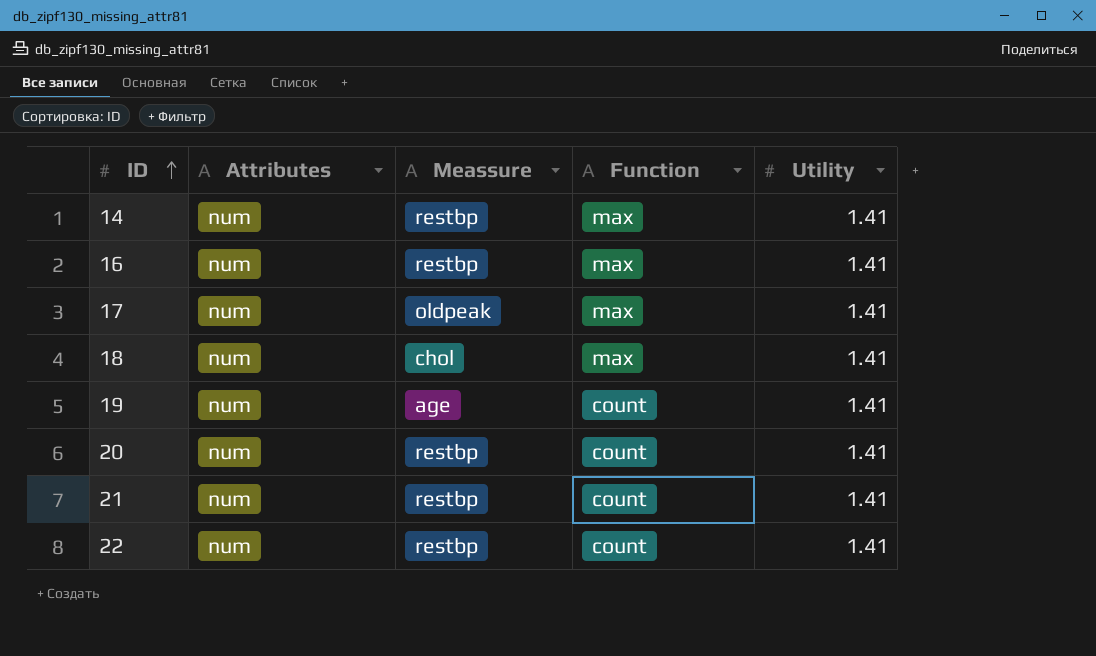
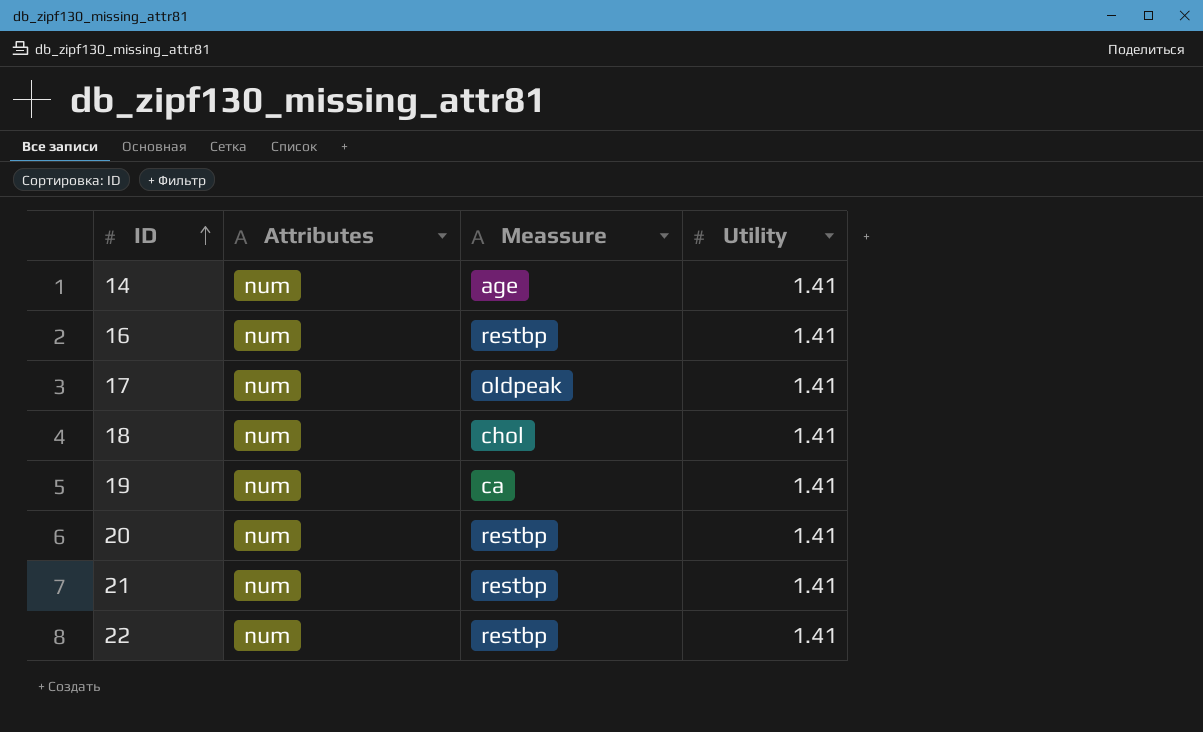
column Function | position: 4 -> none
14 | Meassure: restbp -> age
19 | Meassure: age -> ca

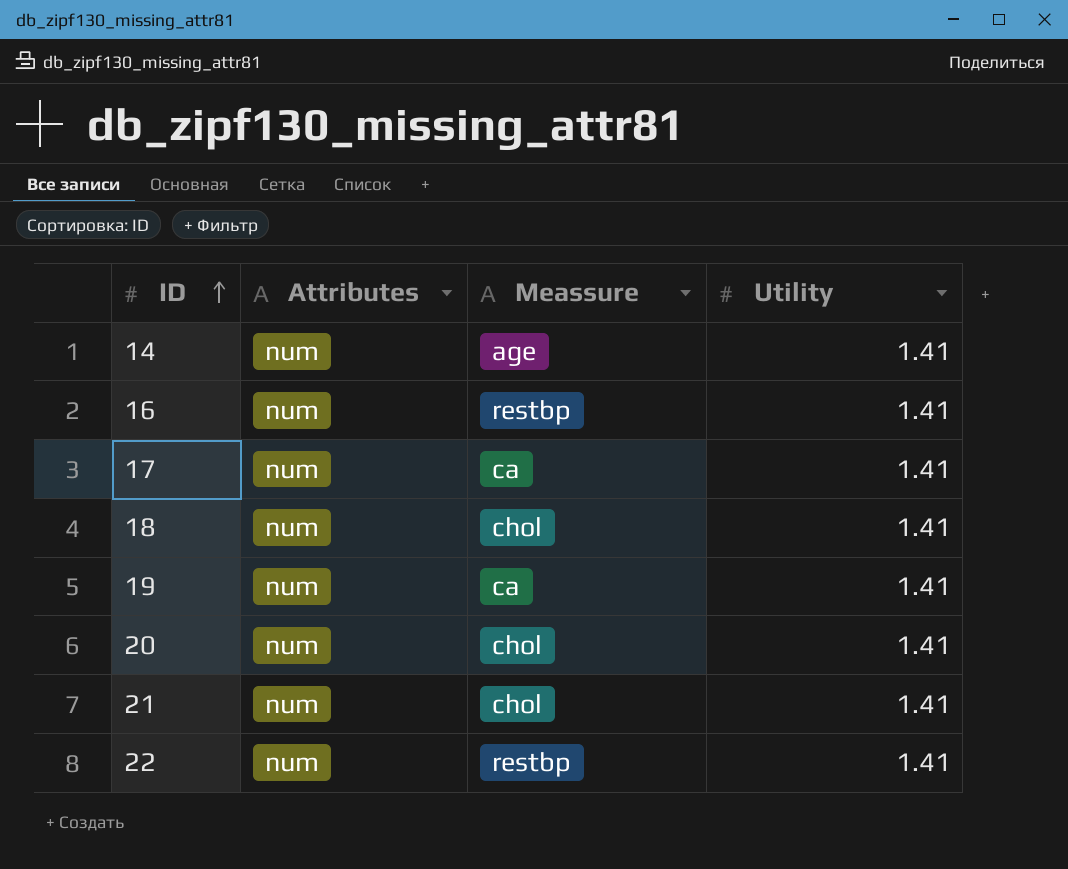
17 | Meassure: oldpeak -> ca
20 | Meassure: restbp -> chol
21 | Meassure: restbp -> chol

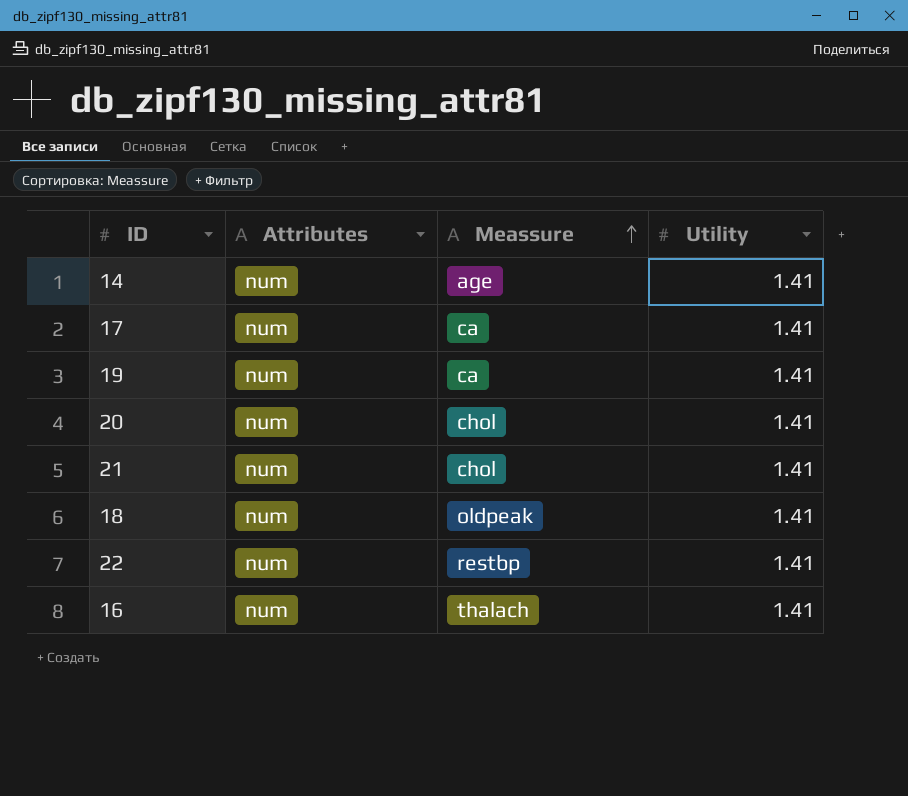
row order: ID ascending -> Meassure ascending
18 | Meassure: chol -> oldpeak
16 | Meassure: restbp -> thalach

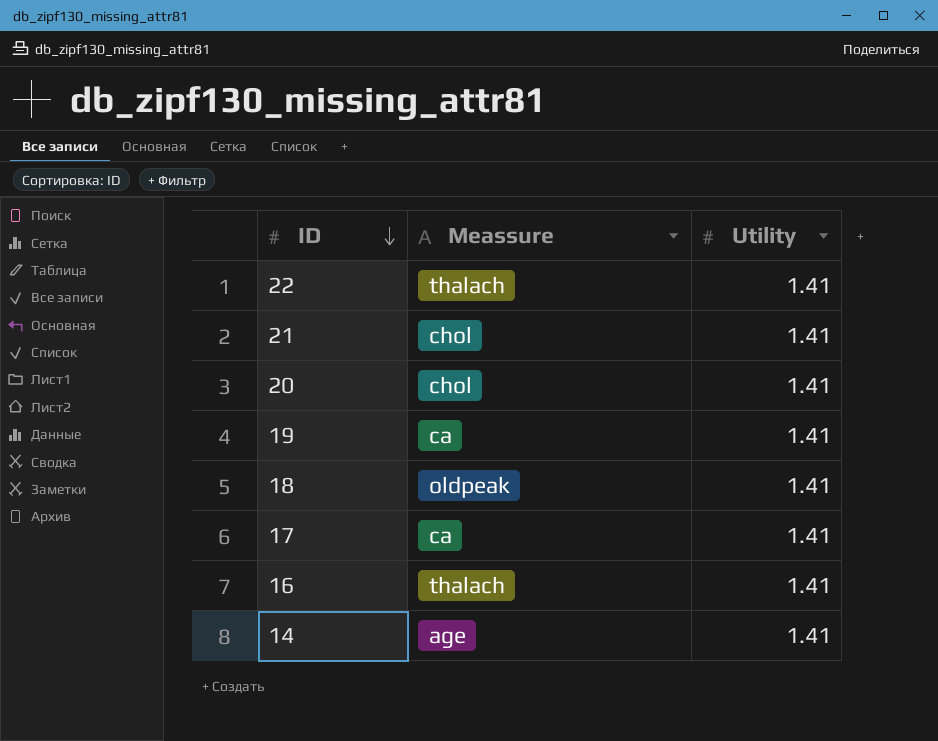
row order: Meassure ascending -> ID descending
column Attributes | position: 2 -> none
22 | Meassure: restbp -> thalach

